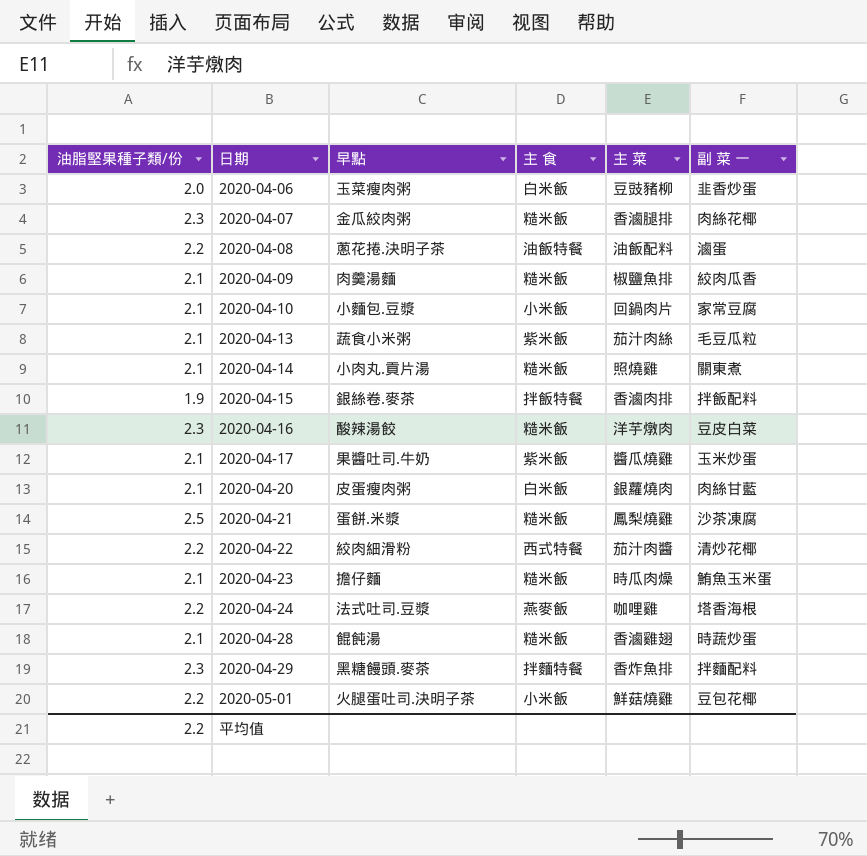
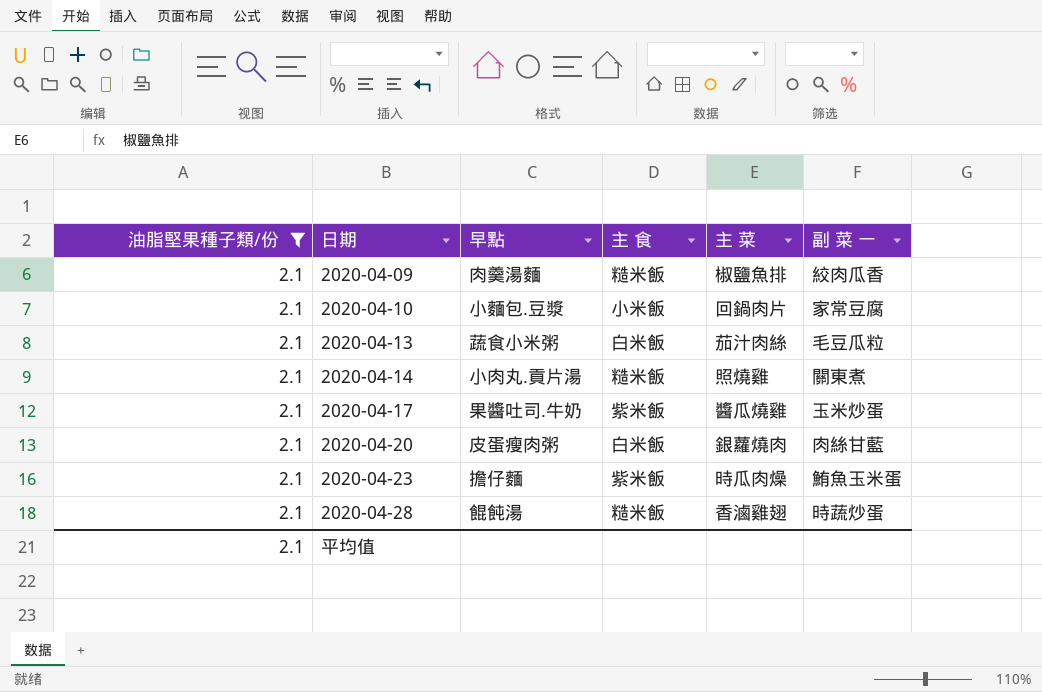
filter: none -> 油脂堅果種子類/份 = 2.1
2020-04-13 | 主 食: 紫米飯 -> 白米飯
2020-04-23 | 主 食: 糙米飯 -> 紫米飯
平均值 | 油脂堅果種子類/份: 2.2 -> 2.1

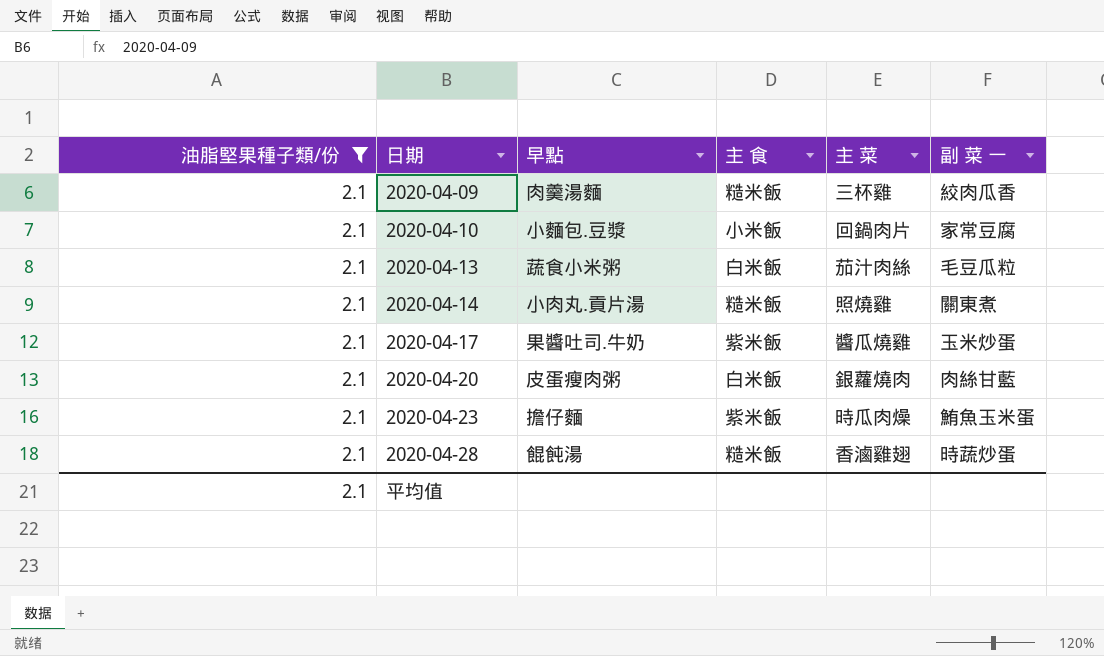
2020-04-09 | 主 菜: 椒鹽魚排 -> 三杯雞

